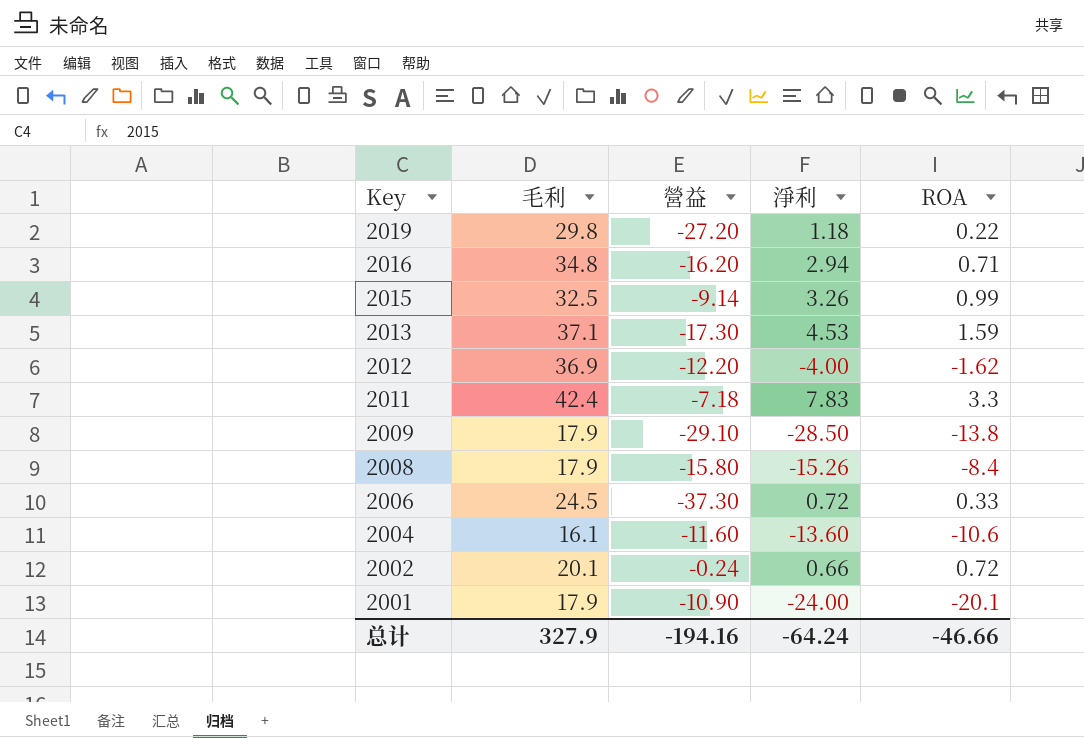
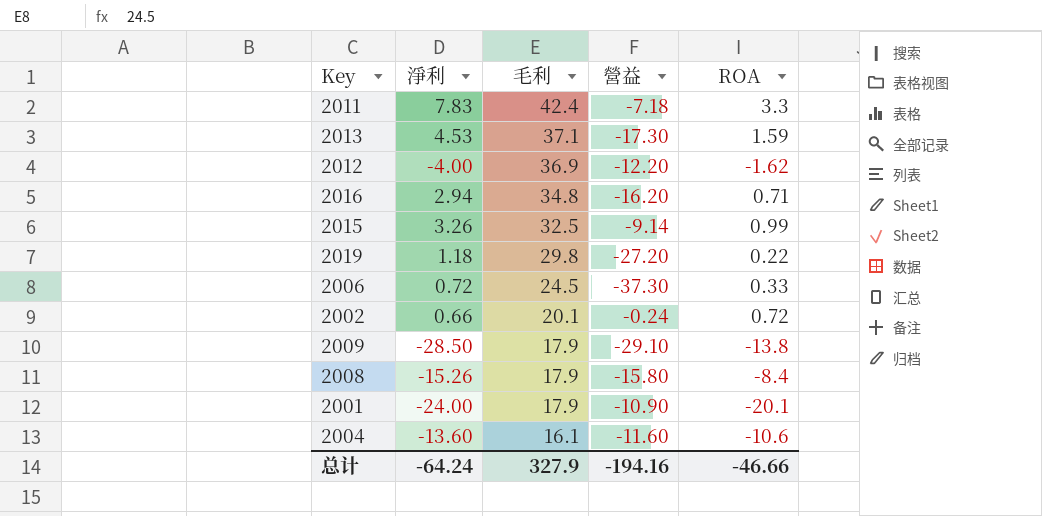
row order: Key descending -> 毛利 descending
column 淨利 | position: 4 -> 2

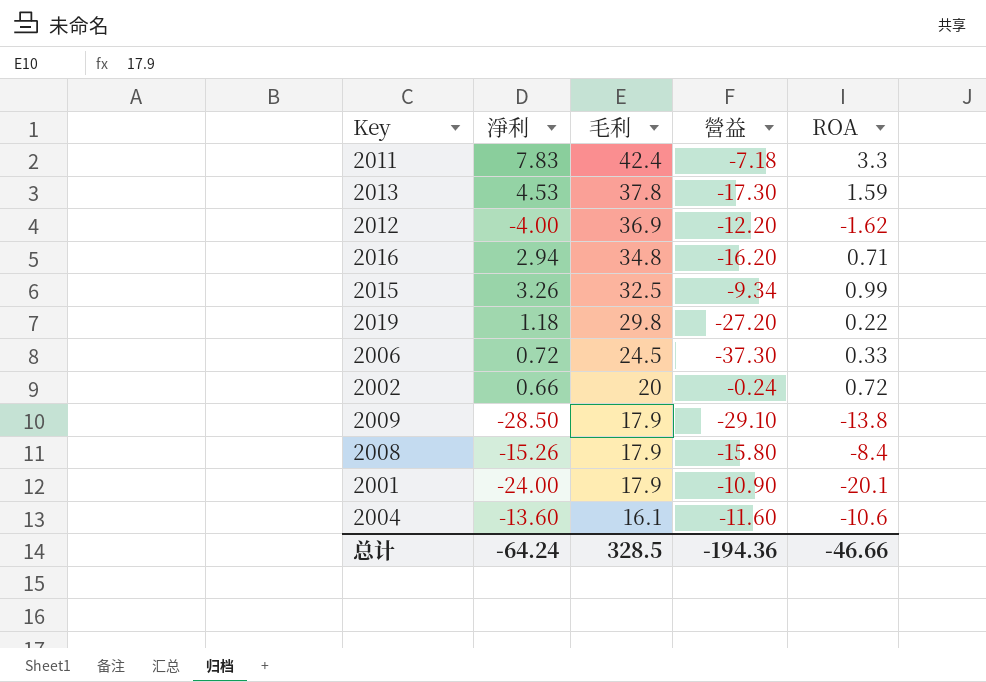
2013 | 毛利: 37.1 -> 37.8
2015 | 營益: -9.14 -> -9.34
2002 | 毛利: 20.1 -> 20
总计 | 毛利: 327.9 -> 328.5
总计 | 營益: -194.16 -> -194.36

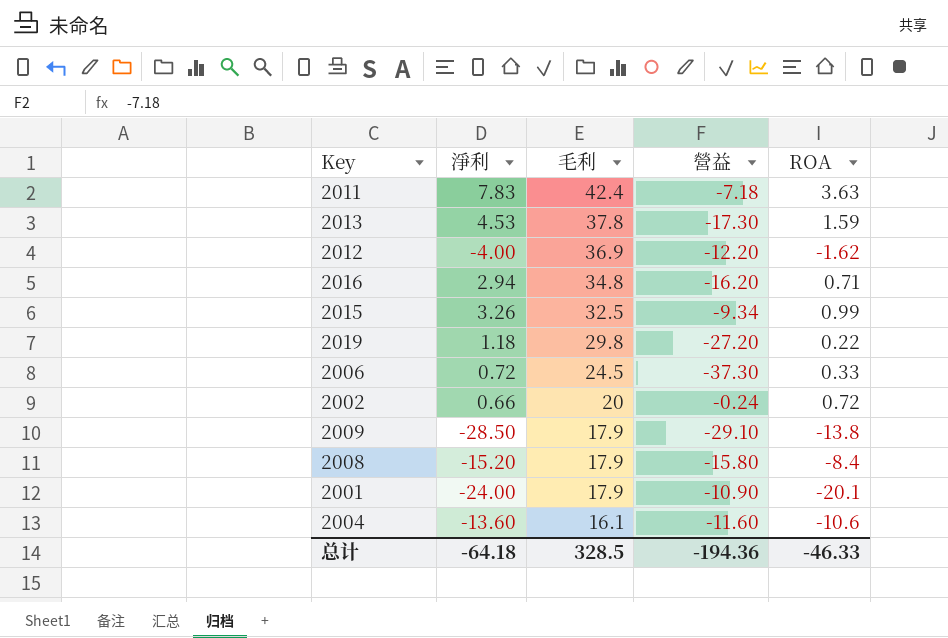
2011 | ROA: 3.3 -> 3.63
2008 | 淨利: -15.26 -> -15.20
总计 | 淨利: -64.24 -> -64.18
总计 | ROA: -46.66 -> -46.33

